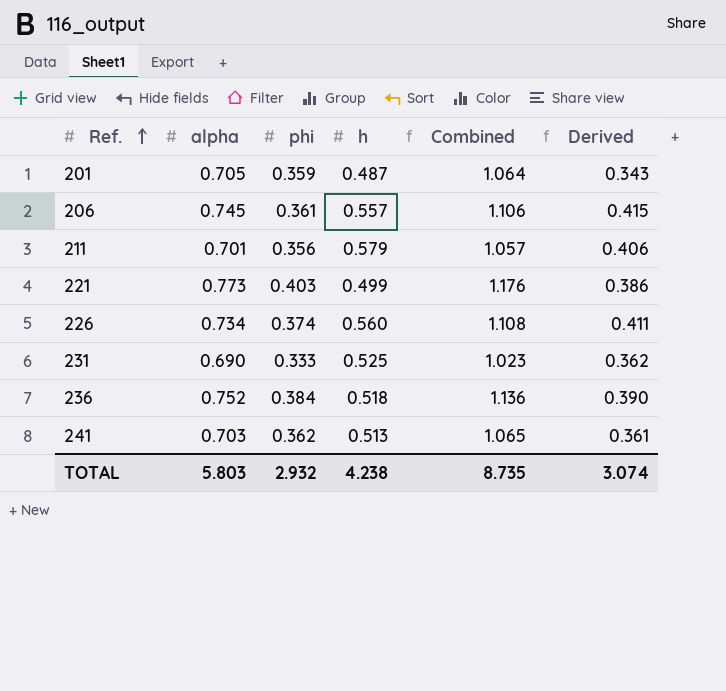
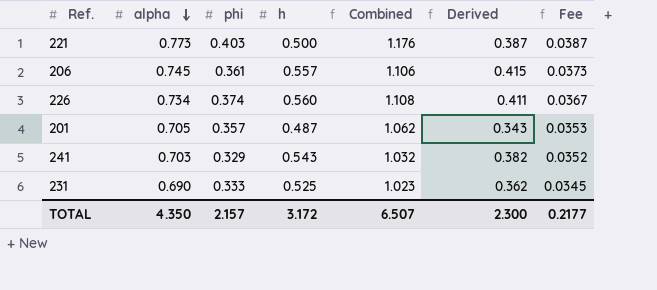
row order: Ref. ascending -> alpha descending
column Fee | formula: none -> [alpha] * 0.05
row 211: 0.701 | 0.356 | 0.579 | 1.057 | 0.406 -> none
row 236: 0.752 | 0.384 | 0.518 | 1.136 | 0.390 -> none
221 | h: 0.499 -> 0.500
221 | Derived: 0.386 -> 0.387
201 | phi: 0.359 -> 0.357
201 | Combined: 1.064 -> 1.062
241 | phi: 0.362 -> 0.329
241 | h: 0.513 -> 0.543
241 | Combined: 1.065 -> 1.032
241 | Derived: 0.361 -> 0.382
TOTAL | alpha: 5.803 -> 4.350
TOTAL | phi: 2.932 -> 2.157
TOTAL | h: 4.238 -> 3.172
TOTAL | Combined: 8.735 -> 6.507
TOTAL | Derived: 3.074 -> 2.300

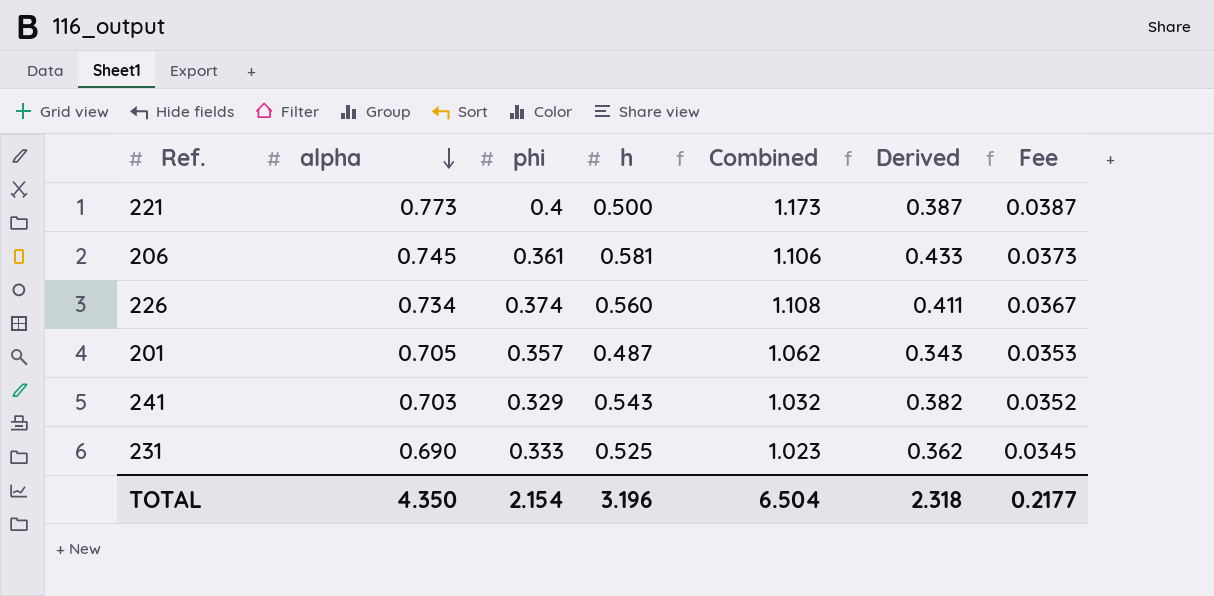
221 | phi: 0.403 -> 0.4
221 | Combined: 1.176 -> 1.173
206 | h: 0.557 -> 0.581
206 | Derived: 0.415 -> 0.433
TOTAL | phi: 2.157 -> 2.154
TOTAL | h: 3.172 -> 3.196
TOTAL | Combined: 6.507 -> 6.504
TOTAL | Derived: 2.300 -> 2.318

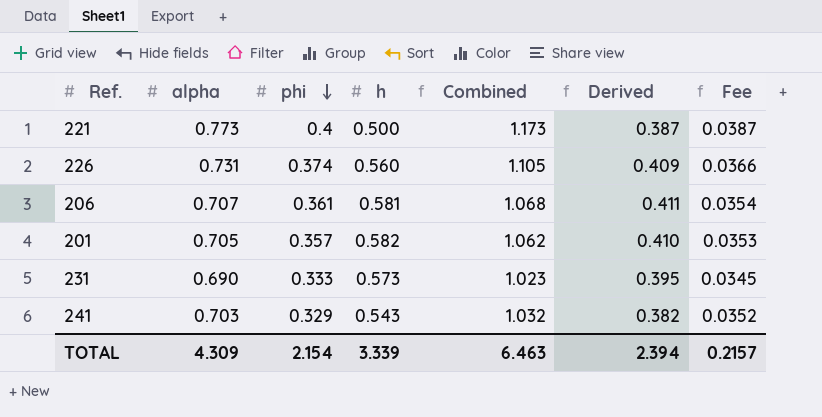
row order: alpha descending -> phi descending
226 | alpha: 0.734 -> 0.731
226 | Combined: 1.108 -> 1.105
226 | Derived: 0.411 -> 0.409
226 | Fee: 0.0367 -> 0.0366
206 | alpha: 0.745 -> 0.707
206 | Combined: 1.106 -> 1.068
206 | Derived: 0.433 -> 0.411
206 | Fee: 0.0373 -> 0.0354
201 | h: 0.487 -> 0.582
201 | Derived: 0.343 -> 0.410
231 | h: 0.525 -> 0.573
231 | Derived: 0.362 -> 0.395
TOTAL | alpha: 4.350 -> 4.309
TOTAL | h: 3.196 -> 3.339
TOTAL | Combined: 6.504 -> 6.463
TOTAL | Derived: 2.318 -> 2.394
TOTAL | Fee: 0.2177 -> 0.2157

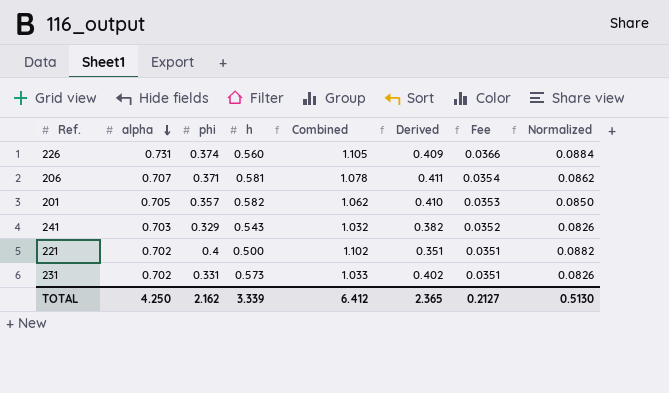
row order: phi descending -> alpha descending
column Normalized | formula: none -> [Combined] * 0.08
206 | phi: 0.361 -> 0.371
206 | Combined: 1.068 -> 1.078
221 | alpha: 0.773 -> 0.702
221 | Combined: 1.173 -> 1.102
221 | Derived: 0.387 -> 0.351
221 | Fee: 0.0387 -> 0.0351
231 | alpha: 0.690 -> 0.702
231 | phi: 0.333 -> 0.331
231 | Combined: 1.023 -> 1.033
231 | Derived: 0.395 -> 0.402
231 | Fee: 0.0345 -> 0.0351
TOTAL | alpha: 4.309 -> 4.250
TOTAL | phi: 2.154 -> 2.162
TOTAL | Combined: 6.463 -> 6.412
TOTAL | Derived: 2.394 -> 2.365
TOTAL | Fee: 0.2157 -> 0.2127

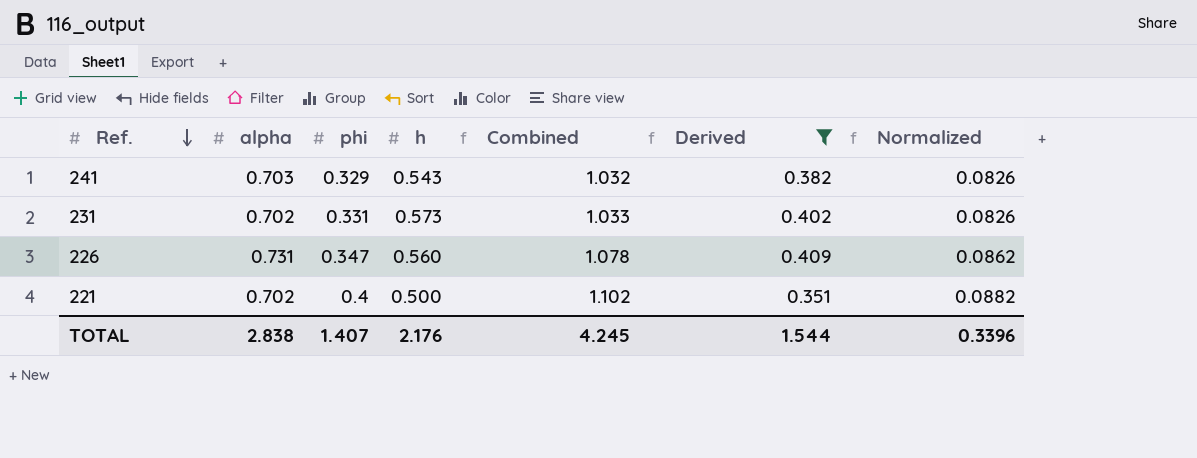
filter: none -> Derived <= 0.409
row order: alpha descending -> Ref. descending
column Fee | formula: [alpha] * 0.05 -> none
226 | phi: 0.374 -> 0.347
226 | Combined: 1.105 -> 1.078
226 | Normalized: 0.0884 -> 0.0862
TOTAL | alpha: 4.250 -> 2.838
TOTAL | phi: 2.162 -> 1.407
TOTAL | h: 3.339 -> 2.176
TOTAL | Combined: 6.412 -> 4.245
TOTAL | Derived: 2.365 -> 1.544
TOTAL | Normalized: 0.5130 -> 0.3396

